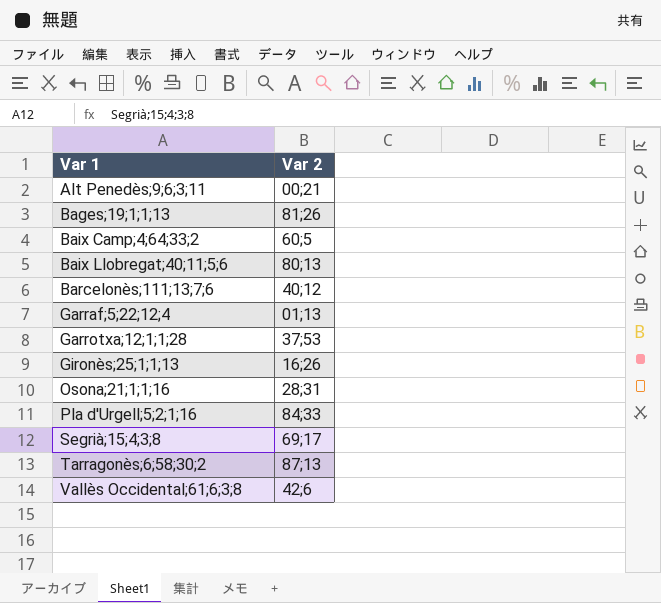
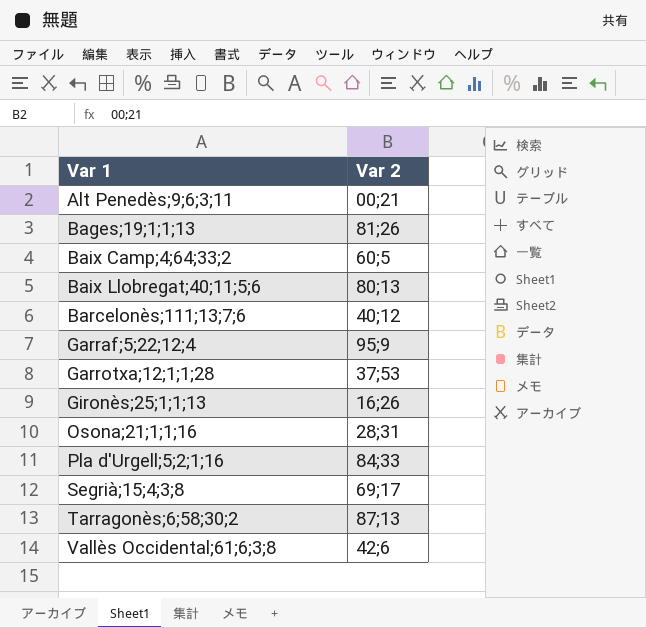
Garraf;5;22;12;4 | Var 2: 01;13 -> 95;9

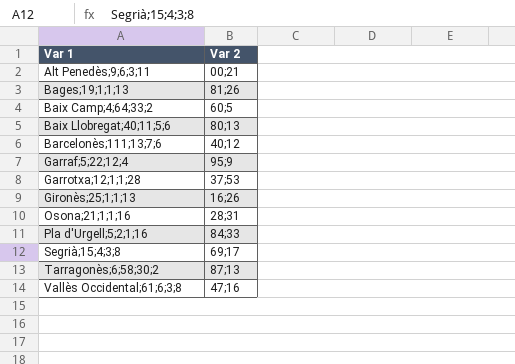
Vallès Occidental;61;6;3;8 | Var 2: 42;6 -> 47;16

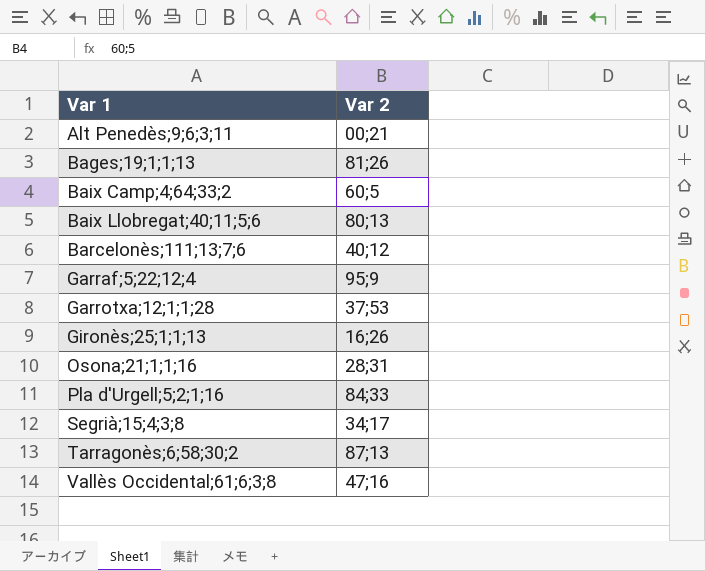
Segrià;15;4;3;8 | Var 2: 69;17 -> 34;17

